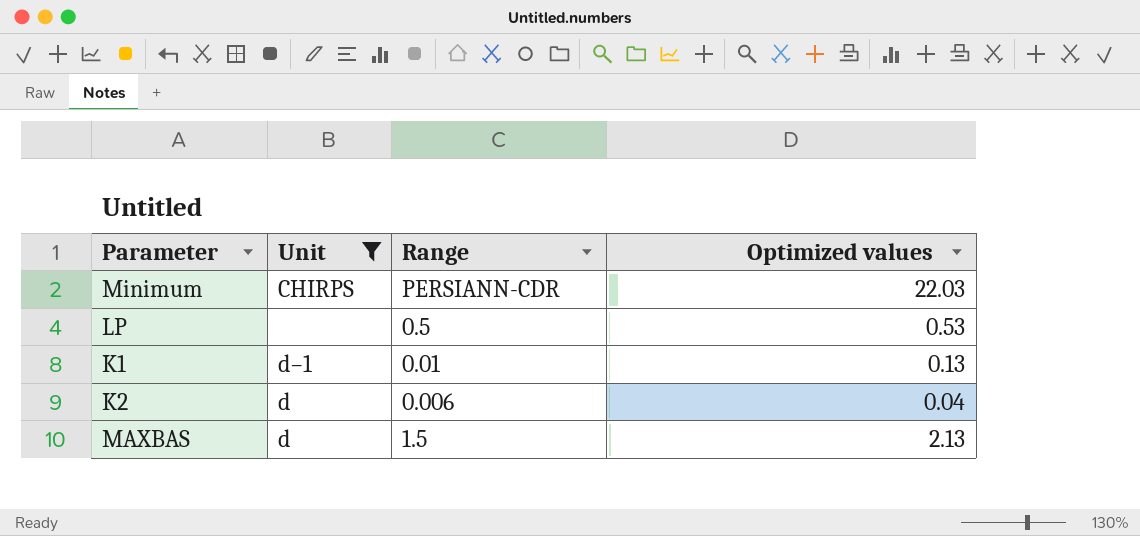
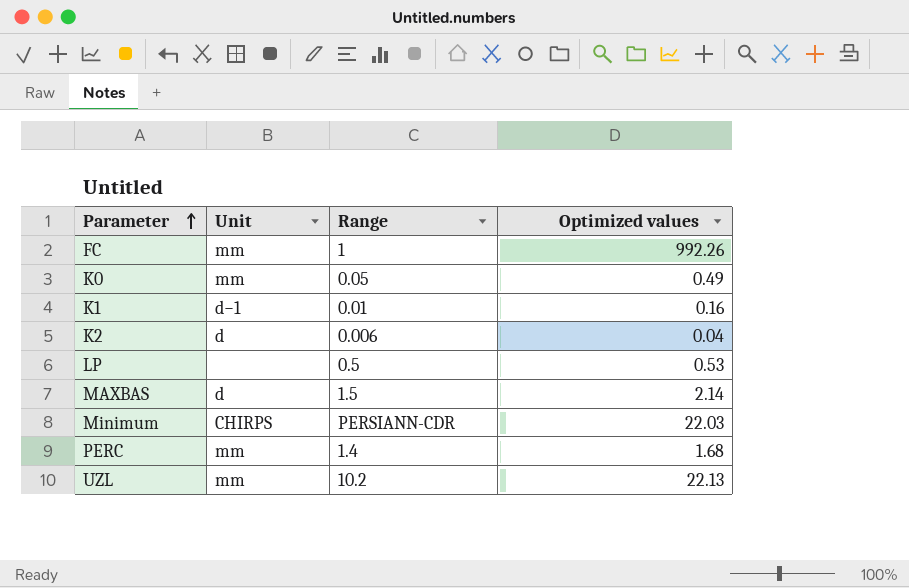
filter: Unit != mm -> none
row order: none -> Parameter ascending
K1 | Optimized values: 0.13 -> 0.16
MAXBAS | Optimized values: 2.13 -> 2.14

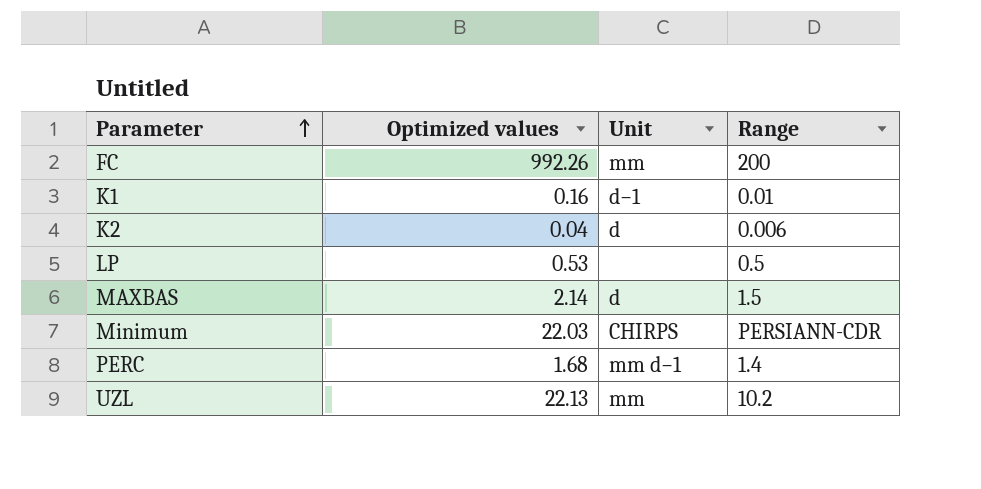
column Optimized values | position: 4 -> 2
row K0: mm | 0.05 | 0.49 -> none
FC | Range: 1 -> 200
PERC | Unit: mm -> mm d−1

